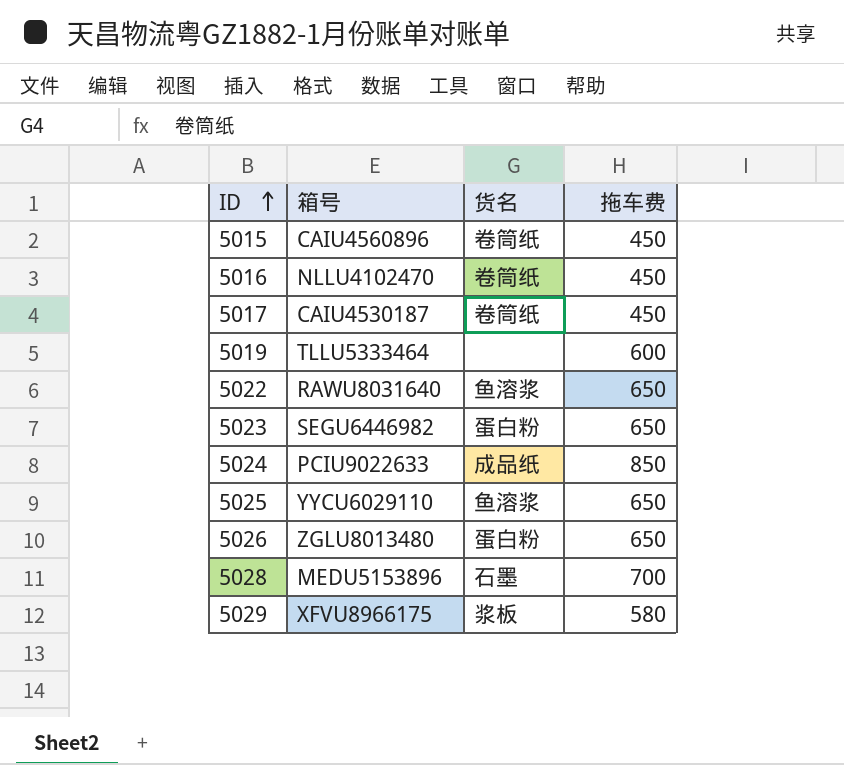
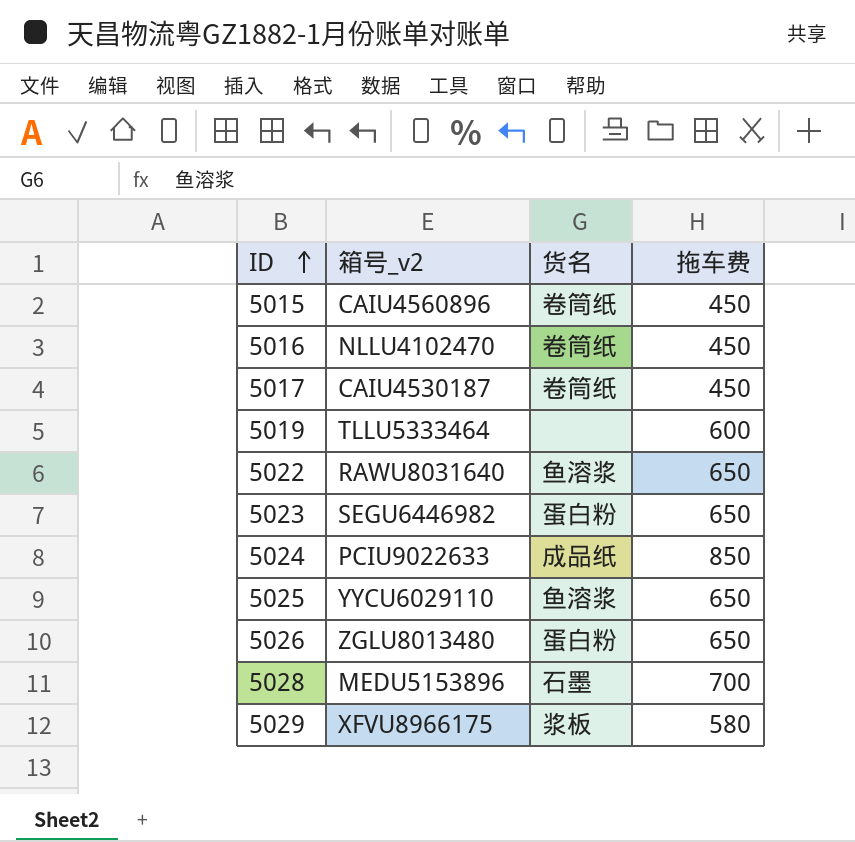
column name: 箱号 -> 箱号_v2

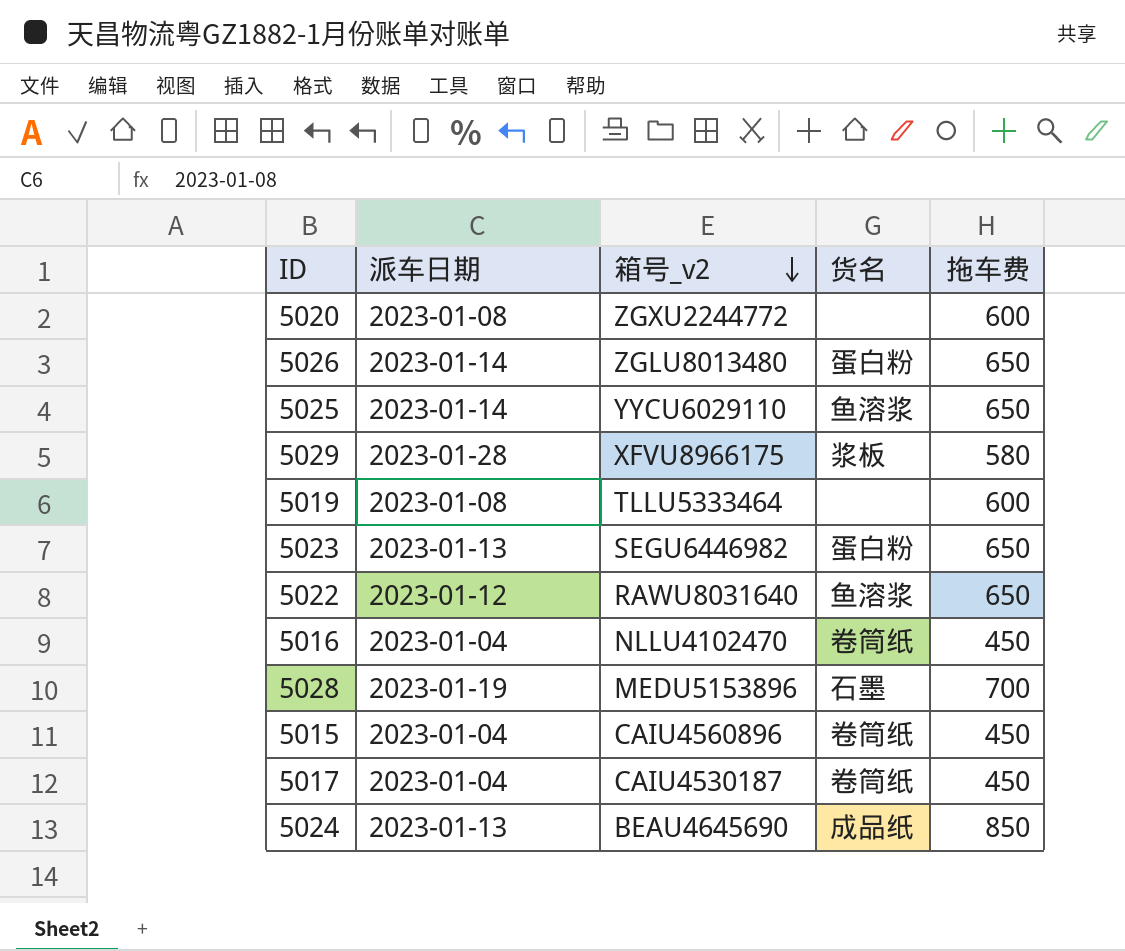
row order: ID ascending -> 箱号_v2 descending
column 派车日期 | position: none -> 2
row 5020: none -> 2023-01-08 | ZGXU2244772 | none | 600
5024 | 箱号_v2: PCIU9022633 -> BEAU4645690

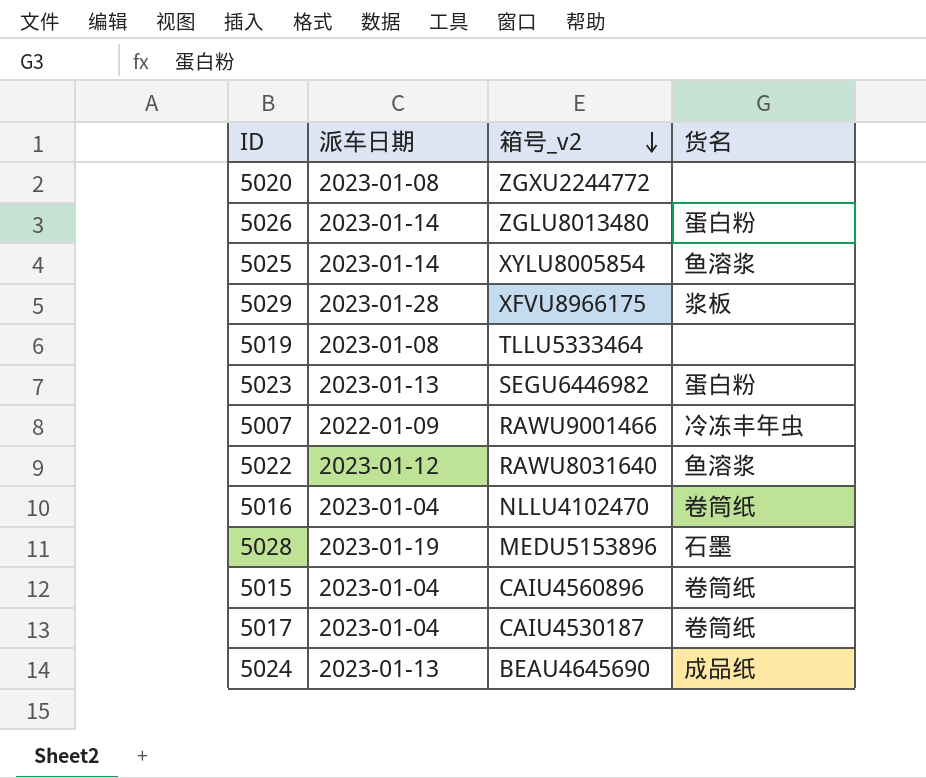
column 拖车费 | position: 5 -> none
5025 | 箱号_v2: YYCU6029110 -> XYLU8005854
row 5007: none -> 2022-01-09 | RAWU9001466 | 冷冻丰年虫

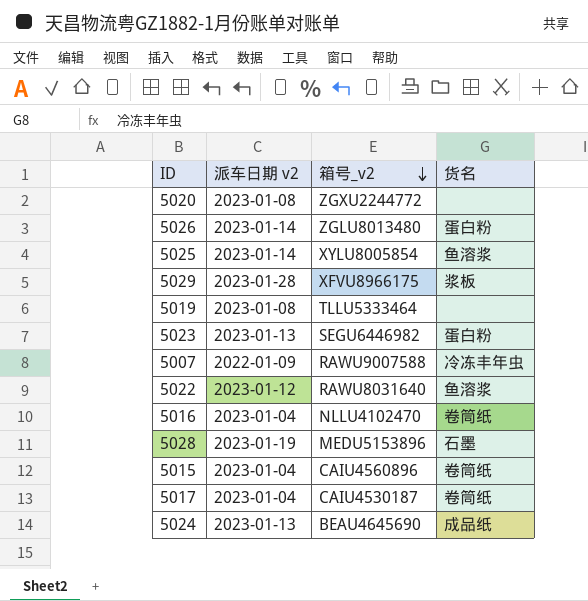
column name: 派车日期 -> 派车日期 v2
5007 | 箱号_v2: RAWU9001466 -> RAWU9007588

